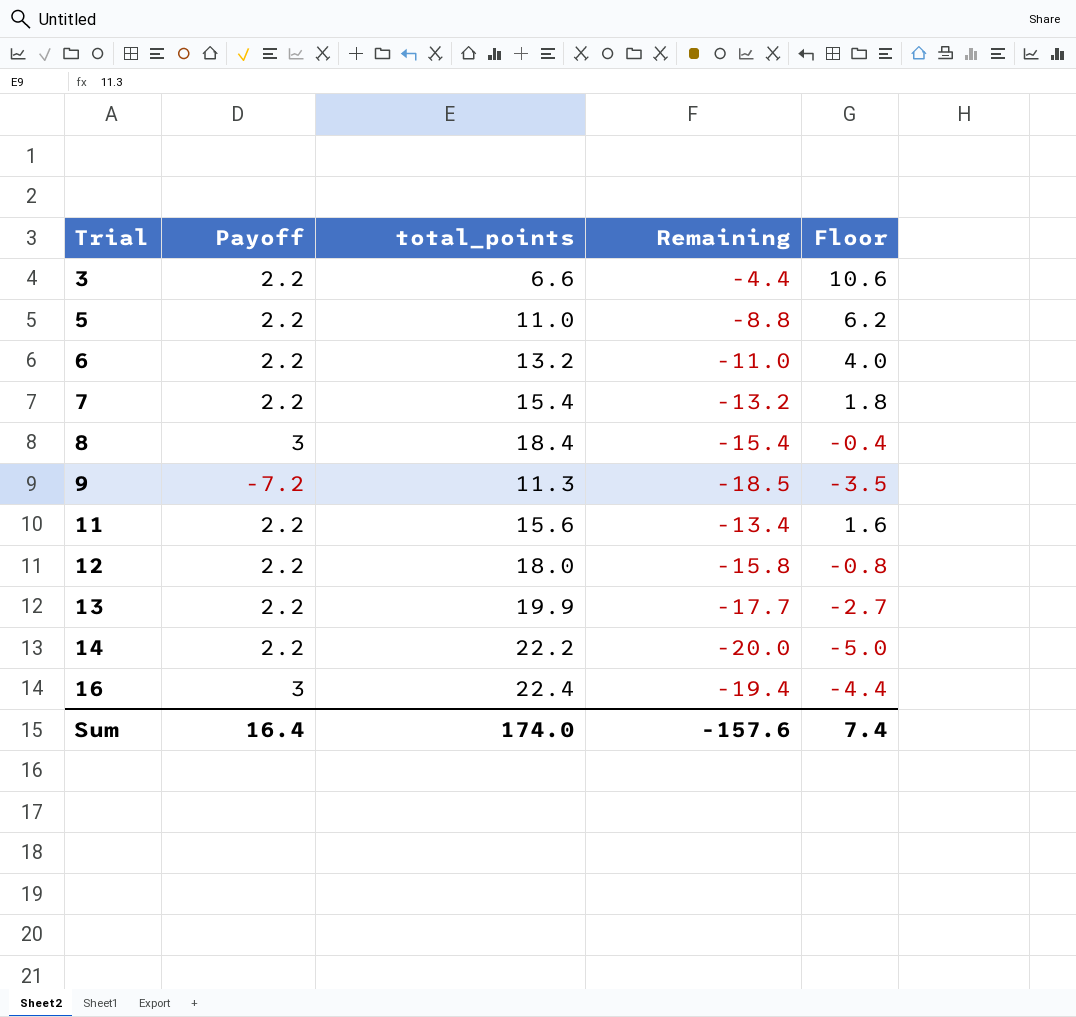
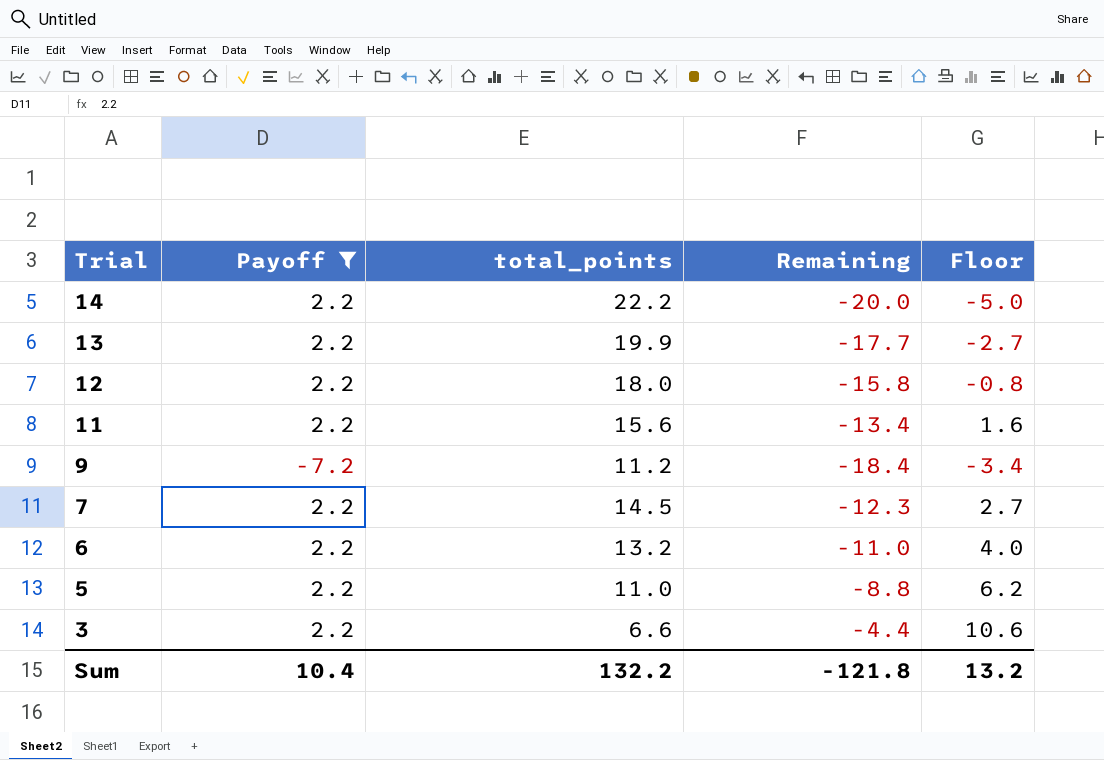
filter: none -> Payoff != 3
row order: Trial ascending -> Trial descending
9 | total_points: 11.3 -> 11.2
9 | Remaining: -18.5 -> -18.4
9 | Floor: -3.5 -> -3.4
7 | total_points: 15.4 -> 14.5
7 | Remaining: -13.2 -> -12.3
7 | Floor: 1.8 -> 2.7
Sum | Payoff: 16.4 -> 10.4
Sum | total_points: 174.0 -> 132.2
Sum | Remaining: -157.6 -> -121.8
Sum | Floor: 7.4 -> 13.2

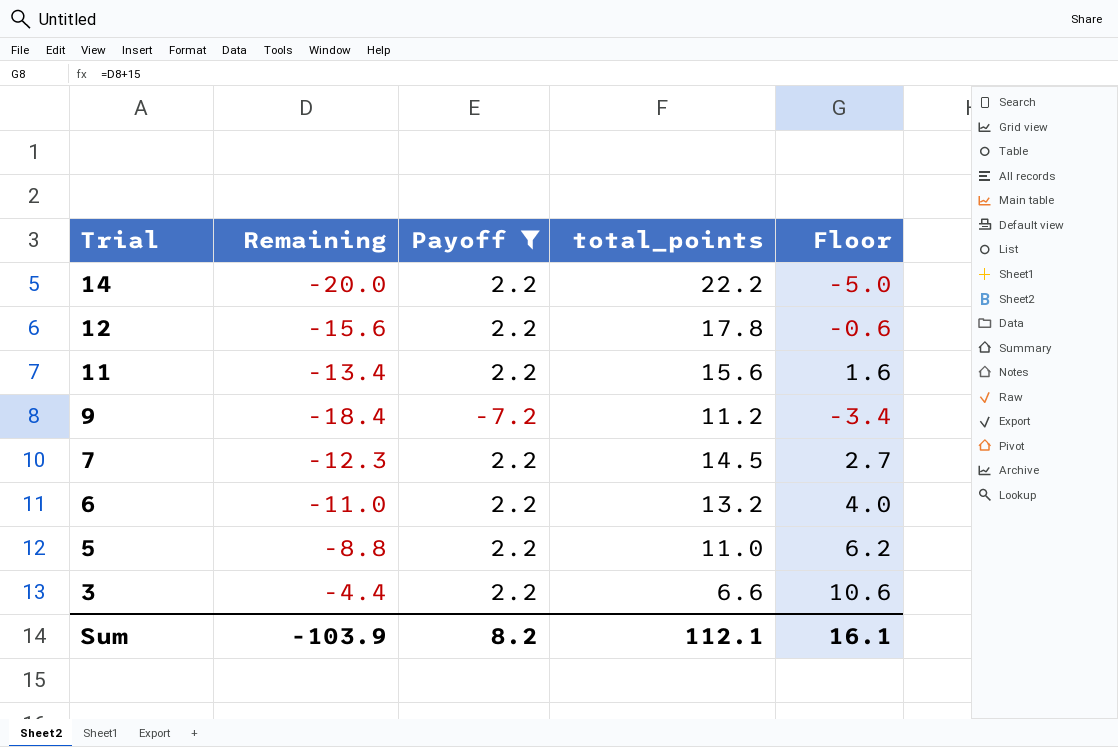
column Remaining | position: 4 -> 2
row 13: 2.2 | 19.9 | -17.7 | -2.7 -> none
12 | Remaining: -15.8 -> -15.6
12 | total_points: 18.0 -> 17.8
12 | Floor: -0.8 -> -0.6
Sum | Remaining: -121.8 -> -103.9
Sum | Payoff: 10.4 -> 8.2
Sum | total_points: 132.2 -> 112.1
Sum | Floor: 13.2 -> 16.1

